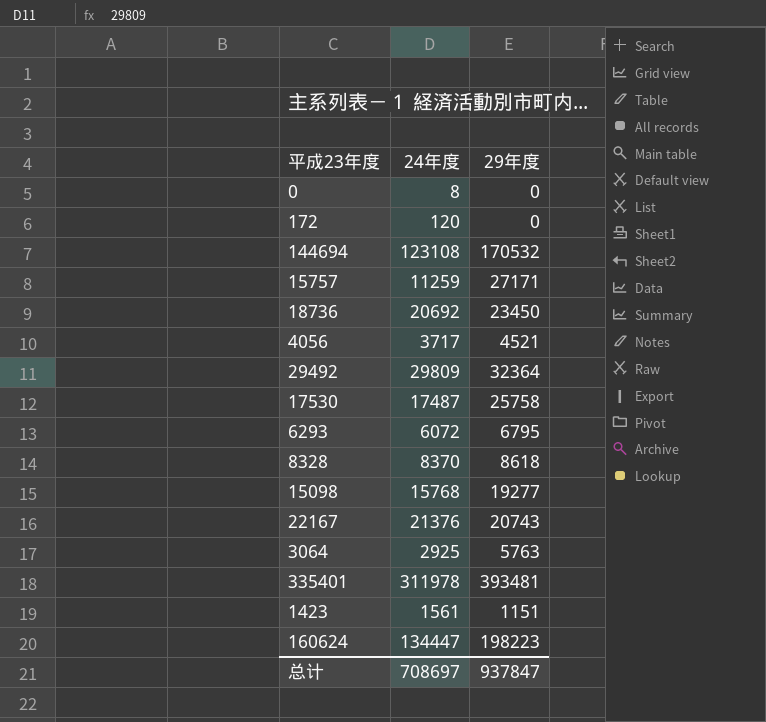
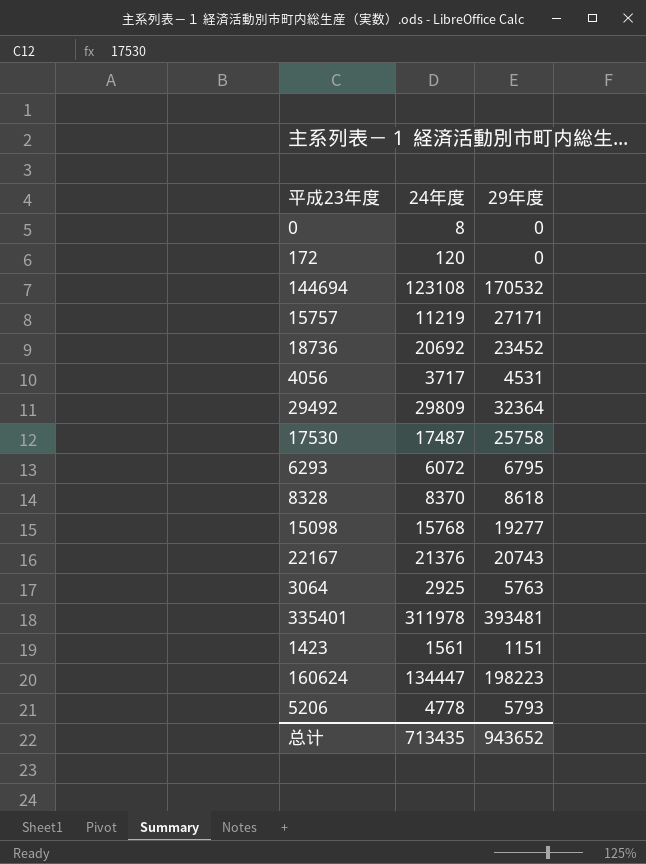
15757 | 24年度: 11259 -> 11219
18736 | 29年度: 23450 -> 23452
4056 | 29年度: 4521 -> 4531
row 5206: none -> 4778 | 5793
总计 | 24年度: 708697 -> 713435
总计 | 29年度: 937847 -> 943652

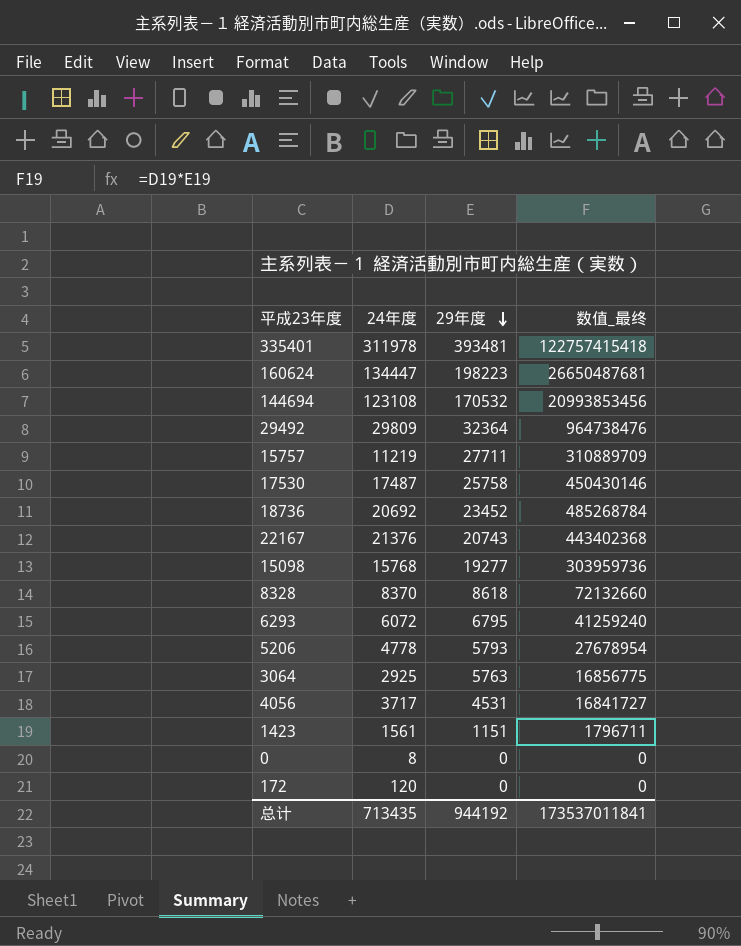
row order: none -> 29年度 descending
column 数值_最终 | formula: none -> [24年度] * [29年度]
15757 | 29年度: 27171 -> 27711
总计 | 29年度: 943652 -> 944192

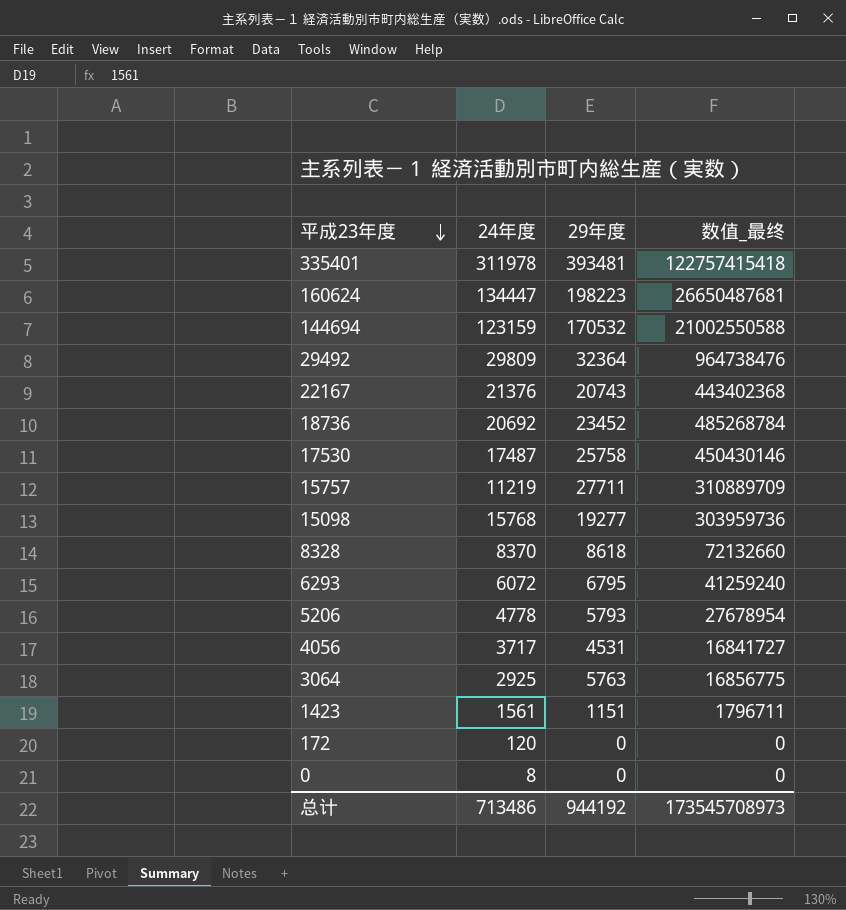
row order: 29年度 descending -> 平成23年度 descending
144694 | 24年度: 123108 -> 123159
144694 | 数值_最终: 20993853456 -> 21002550588
总计 | 24年度: 713435 -> 713486
总计 | 数值_最终: 173537011841 -> 173545708973

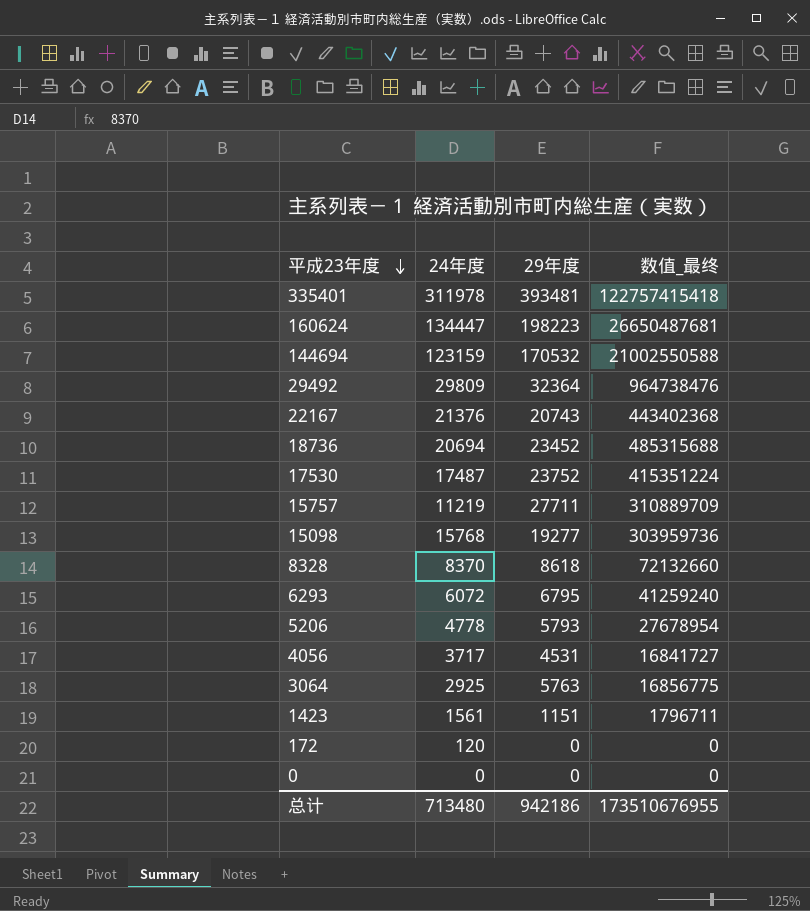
18736 | 24年度: 20692 -> 20694
18736 | 数值_最终: 485268784 -> 485315688
17530 | 29年度: 25758 -> 23752
17530 | 数值_最终: 450430146 -> 415351224
0 | 24年度: 8 -> 0
总计 | 24年度: 713486 -> 713480
总计 | 29年度: 944192 -> 942186
总计 | 数值_最终: 173545708973 -> 173510676955

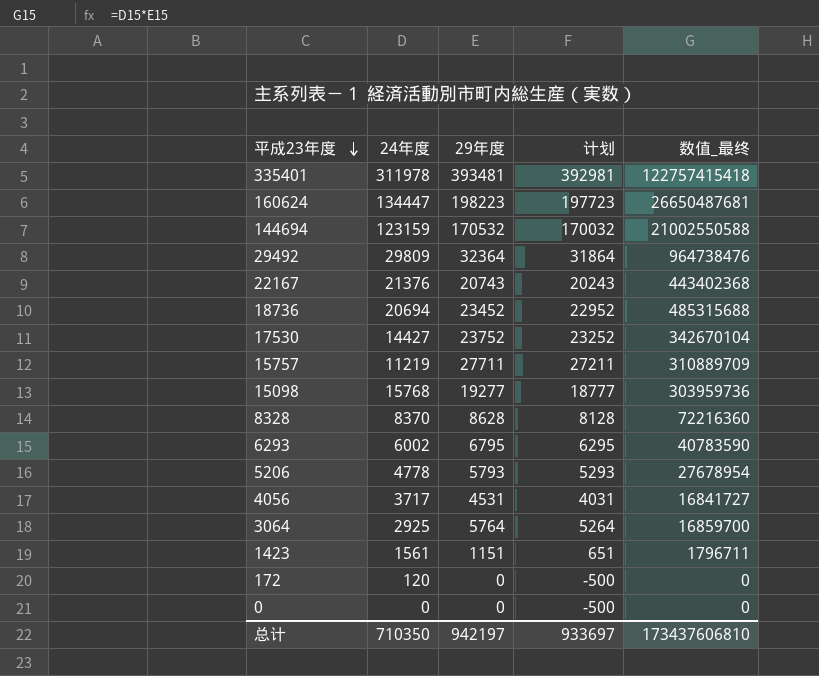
column 计划 | formula: none -> [29年度] - 500
17530 | 24年度: 17487 -> 14427
17530 | 数值_最终: 415351224 -> 342670104
8328 | 29年度: 8618 -> 8628
8328 | 数值_最终: 72132660 -> 72216360
6293 | 24年度: 6072 -> 6002
6293 | 数值_最终: 41259240 -> 40783590
3064 | 29年度: 5763 -> 5764
3064 | 数值_最终: 16856775 -> 16859700
总计 | 24年度: 713480 -> 710350
总计 | 29年度: 942186 -> 942197
总计 | 数值_最终: 173510676955 -> 173437606810

